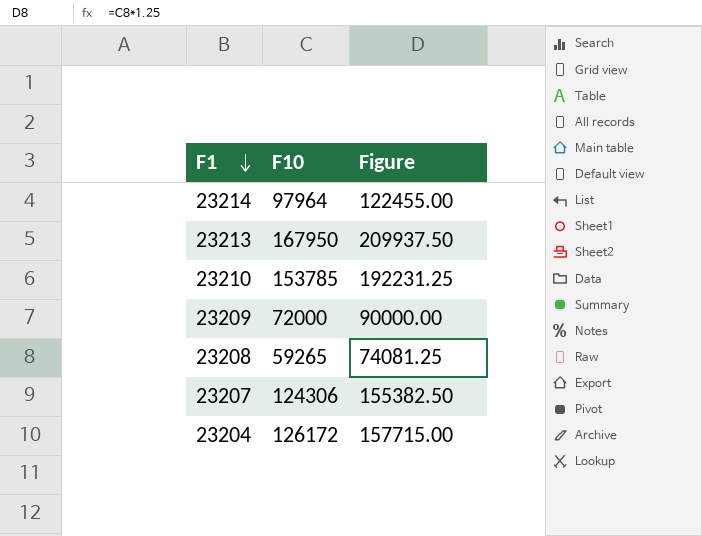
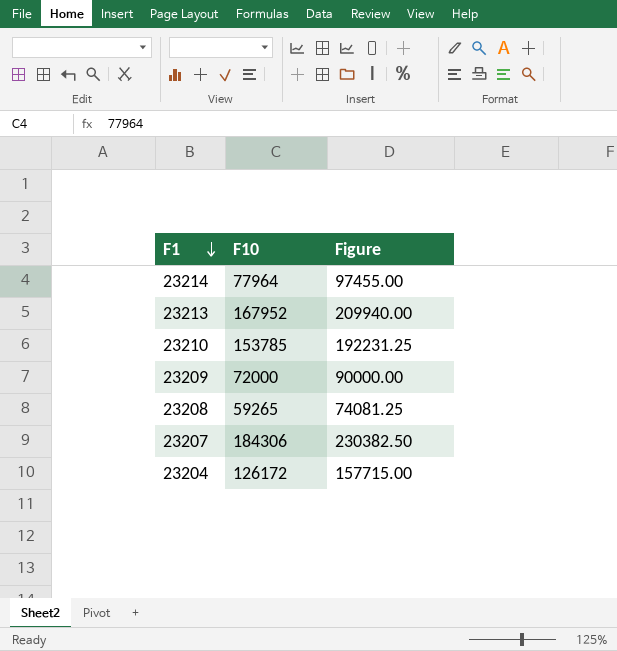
23214 | F10: 97964 -> 77964
23214 | Figure: 122455.00 -> 97455.00
23213 | F10: 167950 -> 167952
23213 | Figure: 209937.50 -> 209940.00
23207 | F10: 124306 -> 184306
23207 | Figure: 155382.50 -> 230382.50

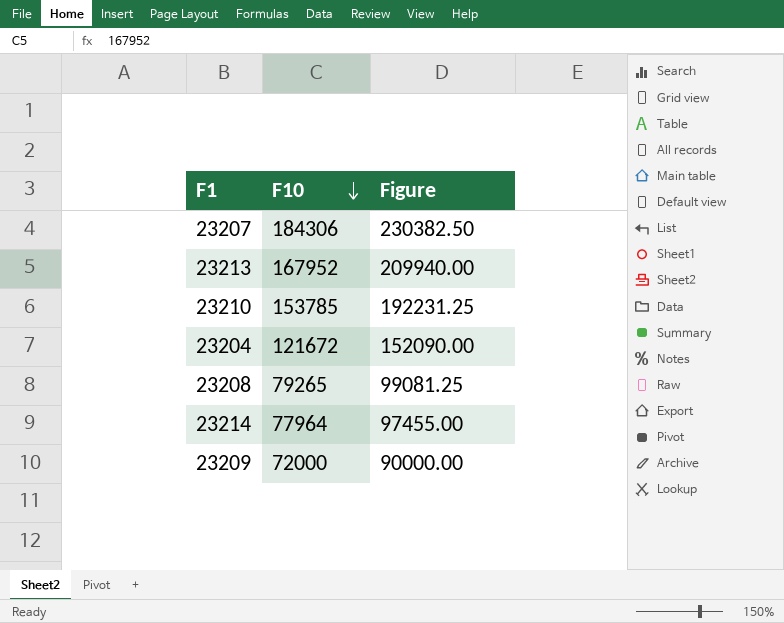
row order: F1 descending -> F10 descending
23204 | F10: 126172 -> 121672
23204 | Figure: 157715.00 -> 152090.00
23208 | F10: 59265 -> 79265
23208 | Figure: 74081.25 -> 99081.25

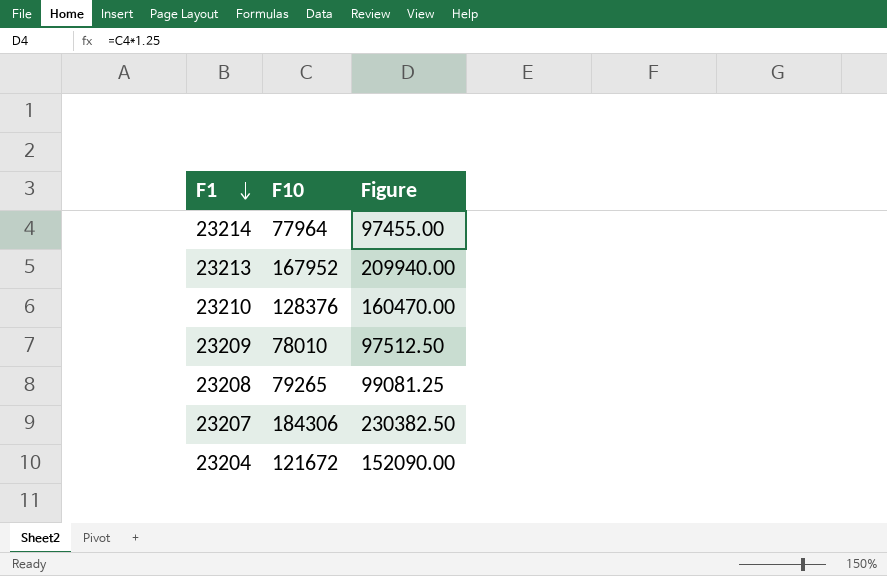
row order: F10 descending -> F1 descending
23210 | F10: 153785 -> 128376
23210 | Figure: 192231.25 -> 160470.00
23209 | F10: 72000 -> 78010
23209 | Figure: 90000.00 -> 97512.50

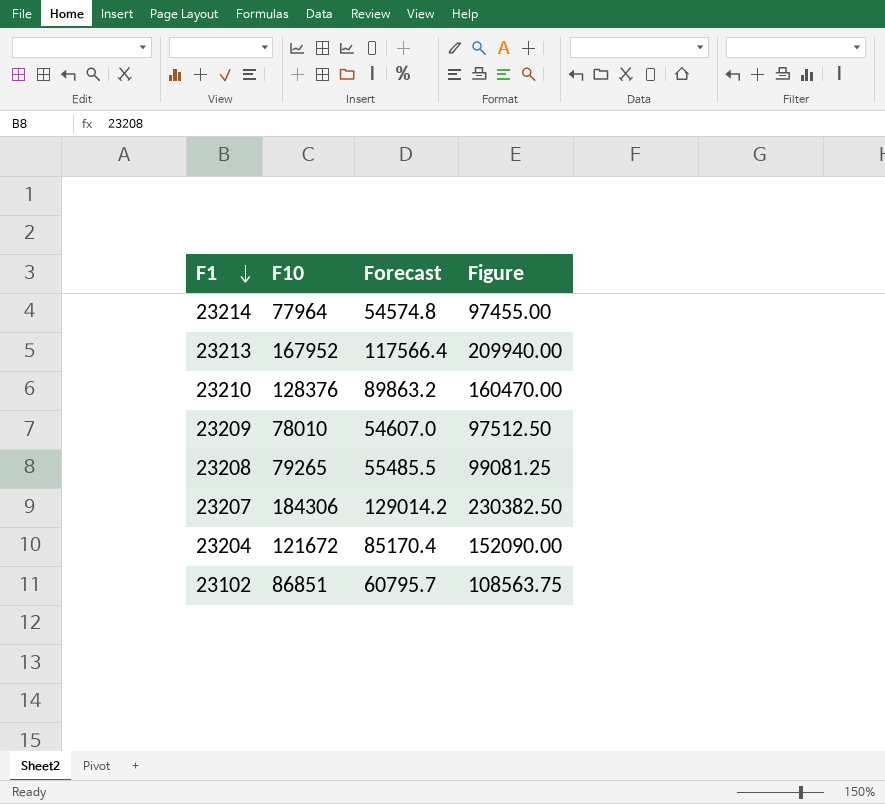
column Forecast | formula: none -> [F10] * 0.7
row 23102: none -> 86851 | 60795.7 | 108563.75

